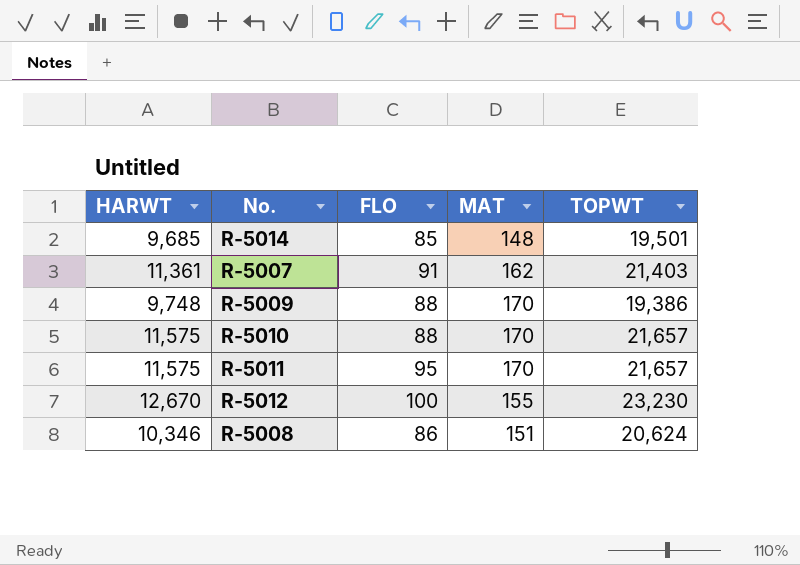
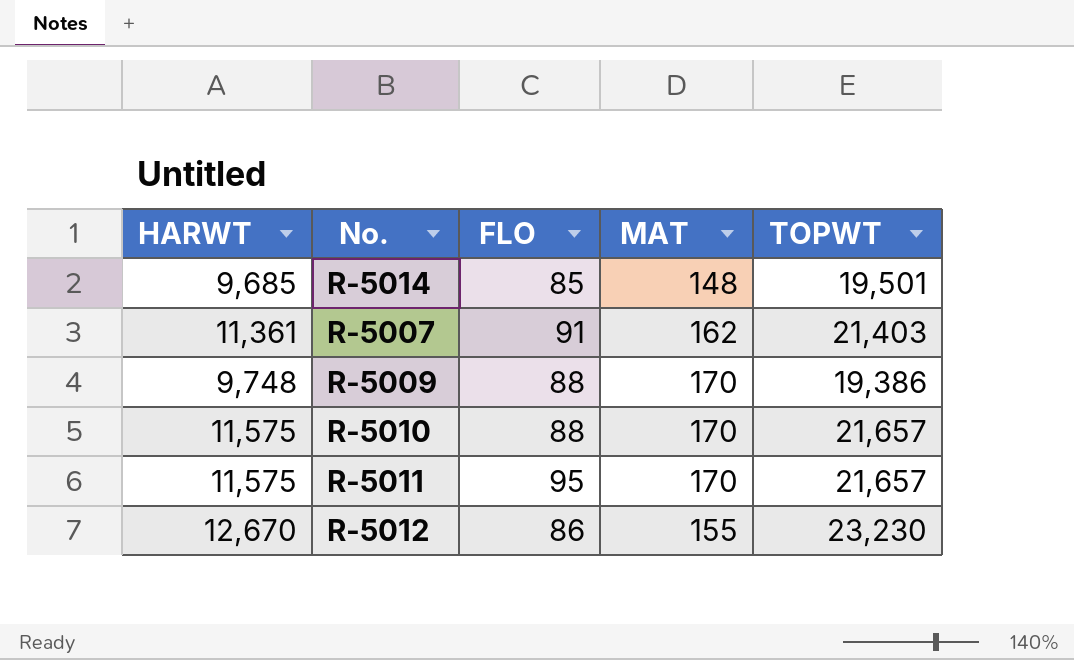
row R-5008: 10,346 | 86 | 151 | 20,624 -> none
R-5012 | FLO: 100 -> 86

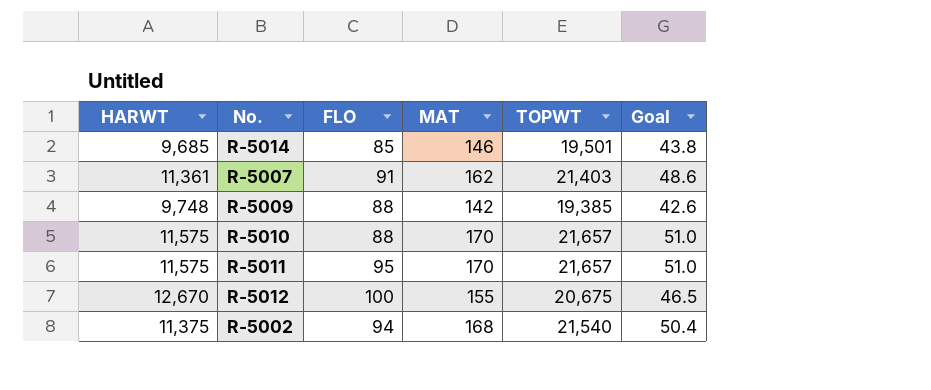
column Goal | formula: none -> [MAT] * 0.3
R-5014 | MAT: 148 -> 146
R-5009 | MAT: 170 -> 142
R-5009 | TOPWT: 19,386 -> 19,385
R-5012 | FLO: 86 -> 100
R-5012 | TOPWT: 23,230 -> 20,675
row R-5002: none -> 11,375 | 94 | 168 | 21,540 | 50.4

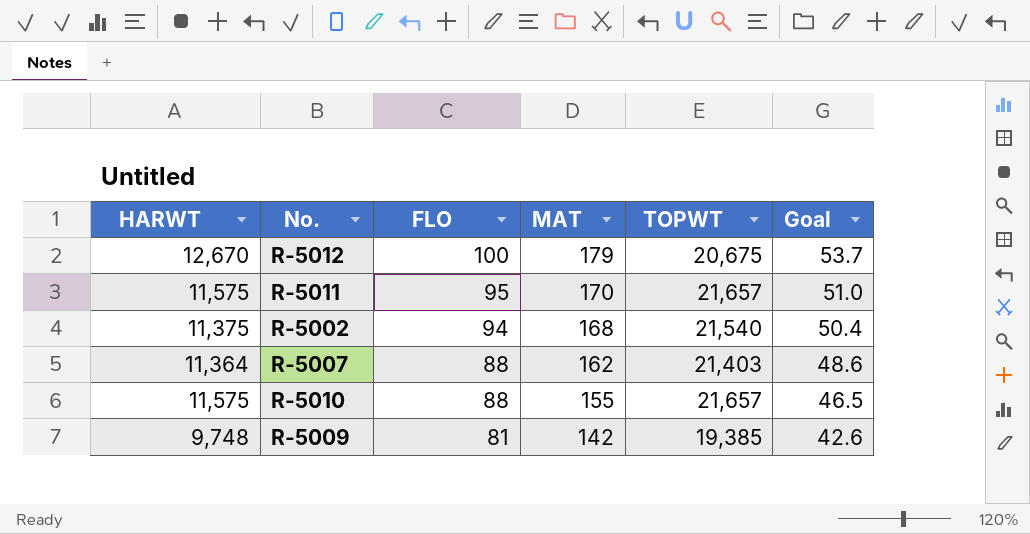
row order: none -> FLO descending
row R-5014: 9,685 | 85 | 146 | 19,501 | 43.8 -> none
R-5012 | MAT: 155 -> 179
R-5012 | Goal: 46.5 -> 53.7
R-5007 | HARWT: 11,361 -> 11,364
R-5007 | FLO: 91 -> 88
R-5010 | MAT: 170 -> 155
R-5010 | Goal: 51.0 -> 46.5
R-5009 | FLO: 88 -> 81

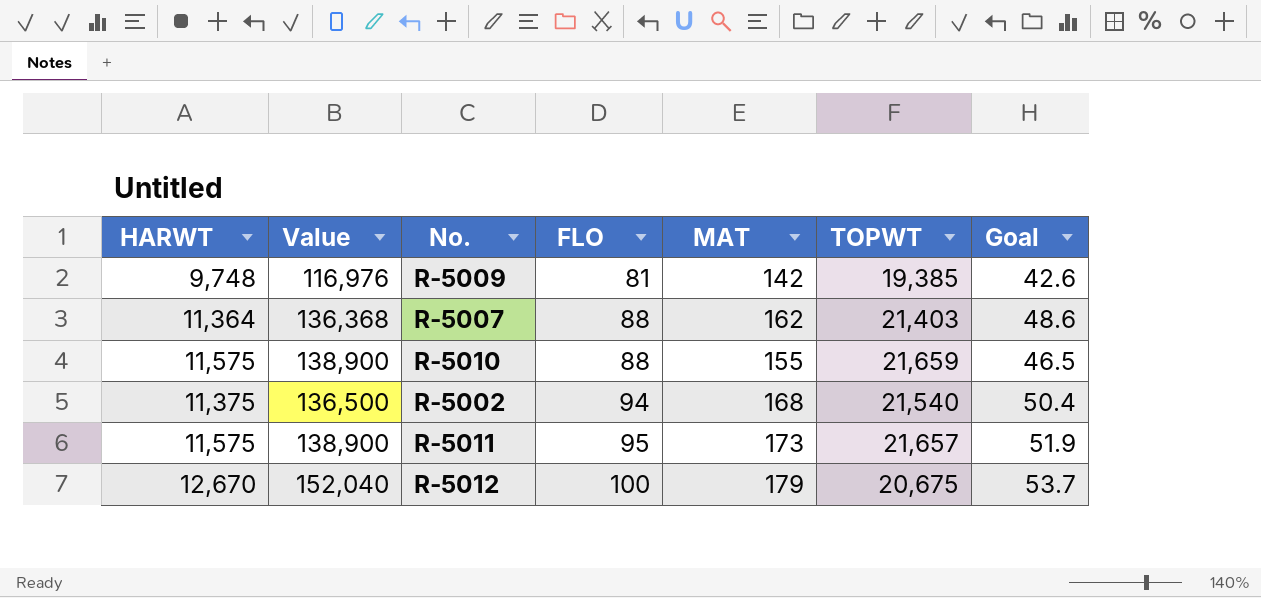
row order: FLO descending -> FLO ascending
column Value | formula: none -> [HARWT] * 12
R-5010 | TOPWT: 21,657 -> 21,659
R-5011 | MAT: 170 -> 173
R-5011 | Goal: 51.0 -> 51.9

